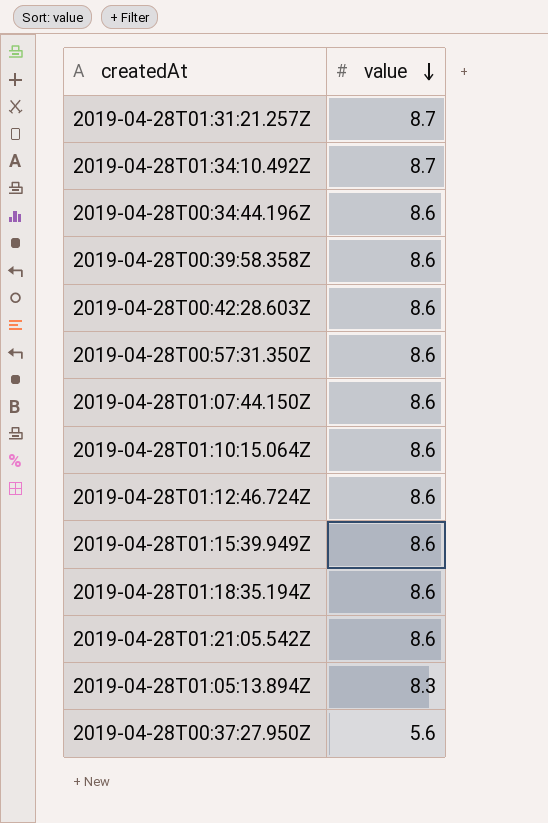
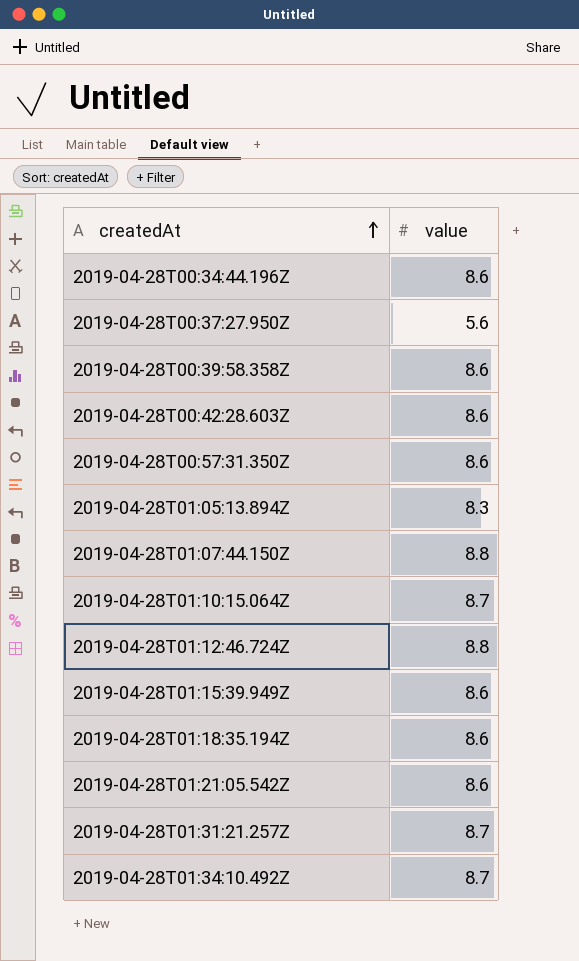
row order: value descending -> createdAt ascending
2019-04-28T01:07:44.150Z | value: 8.6 -> 8.8
2019-04-28T01:10:15.064Z | value: 8.6 -> 8.7
2019-04-28T01:12:46.724Z | value: 8.6 -> 8.8

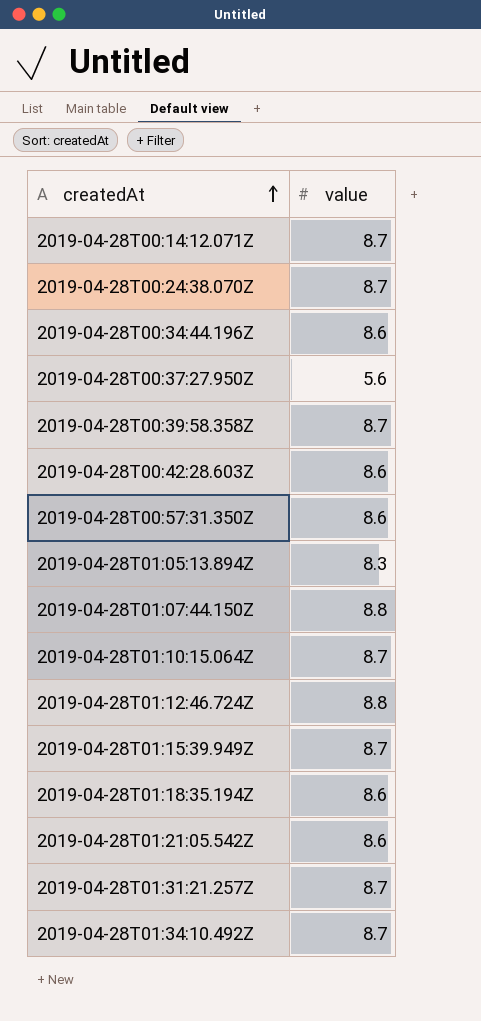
row 2019-04-28T00:14:12.071Z: none -> 8.7
row 2019-04-28T00:24:38.070Z: none -> 8.7
2019-04-28T00:39:58.358Z | value: 8.6 -> 8.7
2019-04-28T01:15:39.949Z | value: 8.6 -> 8.7

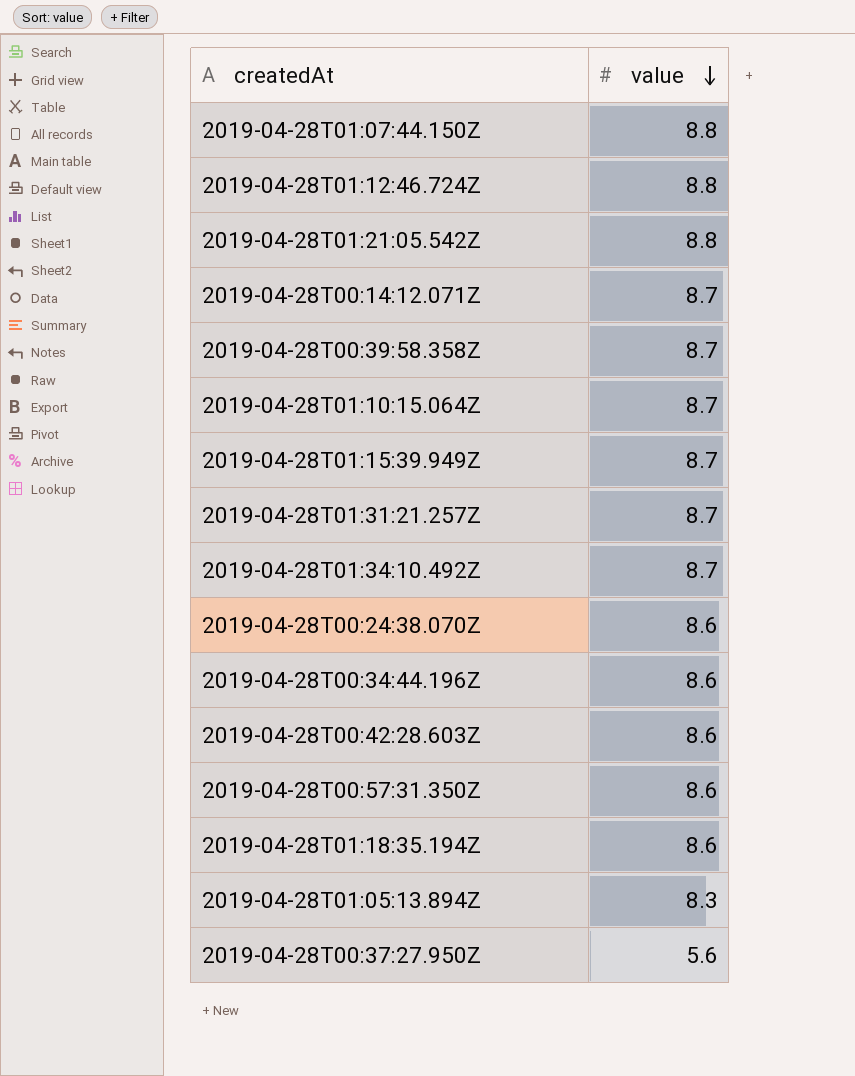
row order: createdAt ascending -> value descending
2019-04-28T01:21:05.542Z | value: 8.6 -> 8.8
2019-04-28T00:24:38.070Z | value: 8.7 -> 8.6

